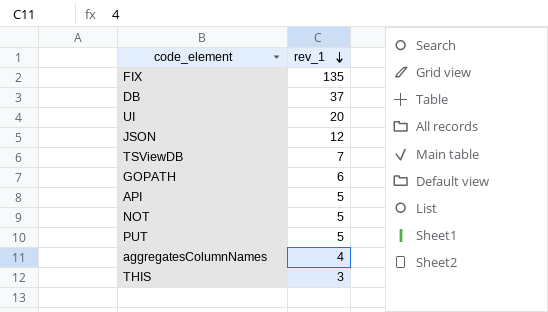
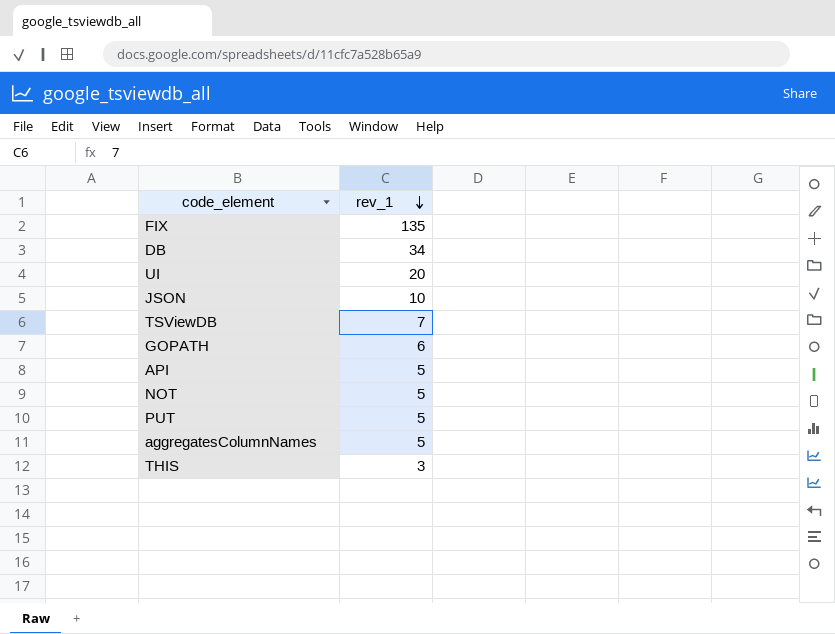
DB | rev_1: 37 -> 34
JSON | rev_1: 12 -> 10
aggregatesColumnNames | rev_1: 4 -> 5

